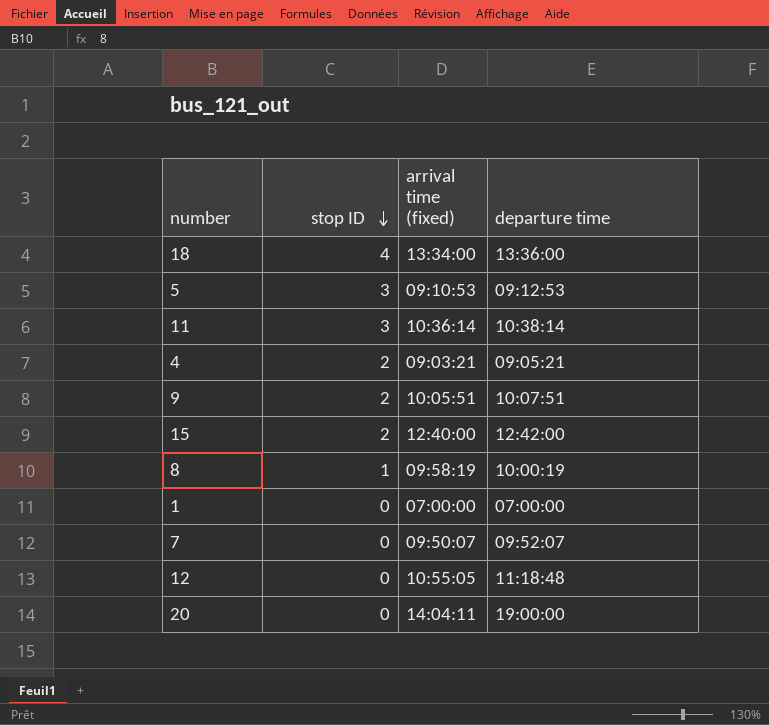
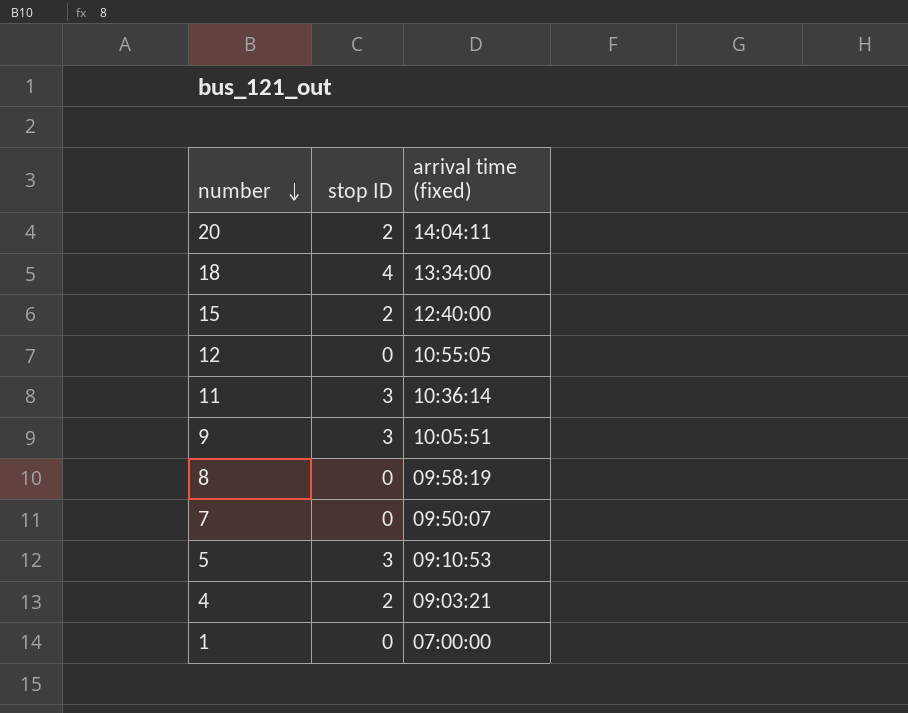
row order: stop ID descending -> number descending
column departure time | position: 4 -> none
20 | stop ID: 0 -> 2
9 | stop ID: 2 -> 3
8 | stop ID: 1 -> 0

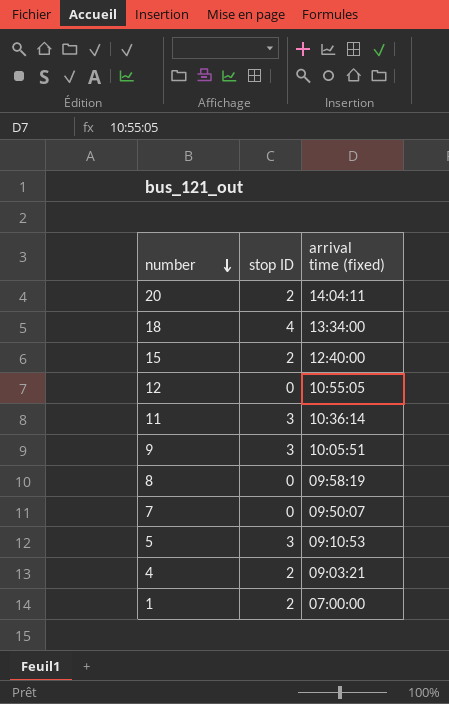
1 | stop ID: 0 -> 2

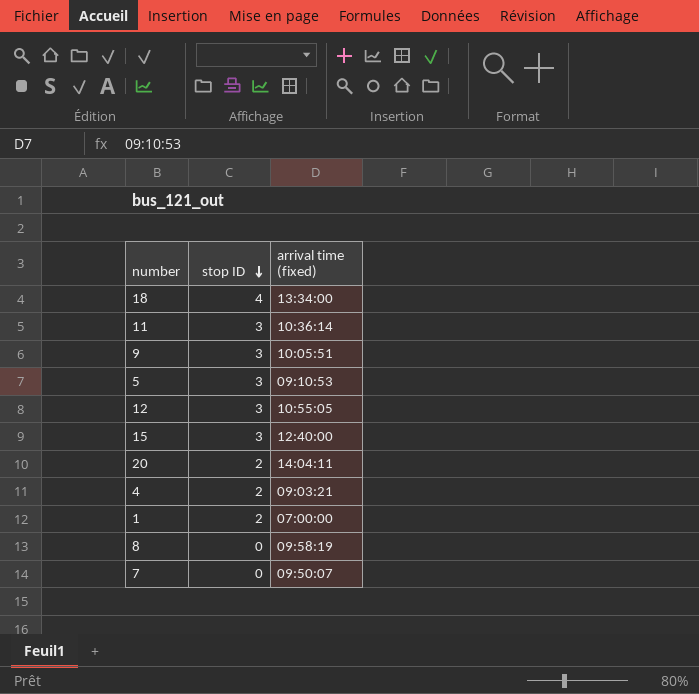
row order: number descending -> stop ID descending
12 | stop ID: 0 -> 3
15 | stop ID: 2 -> 3

